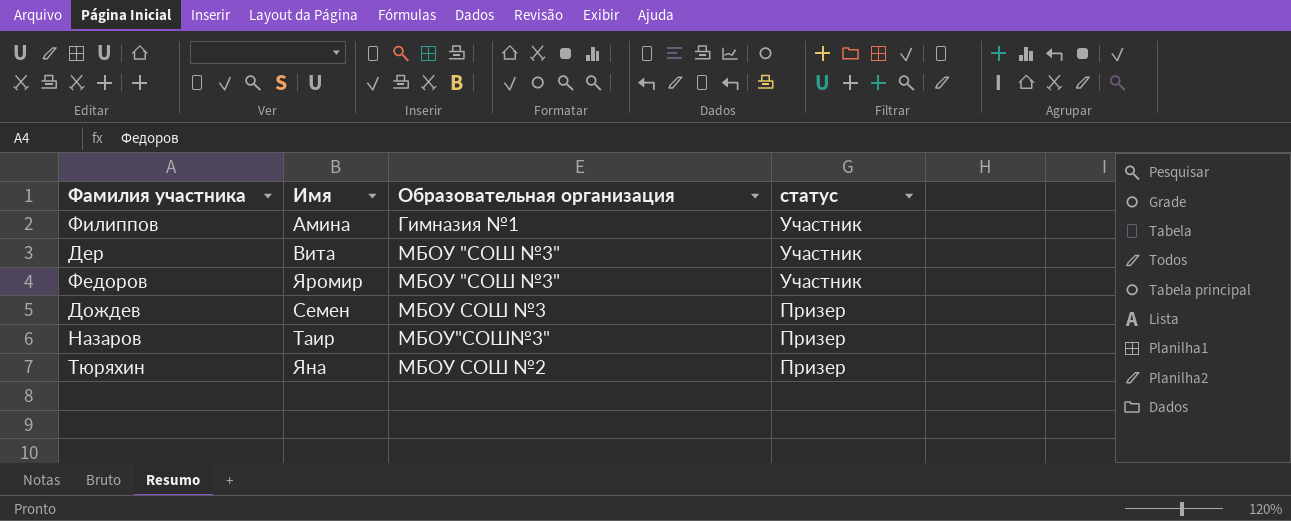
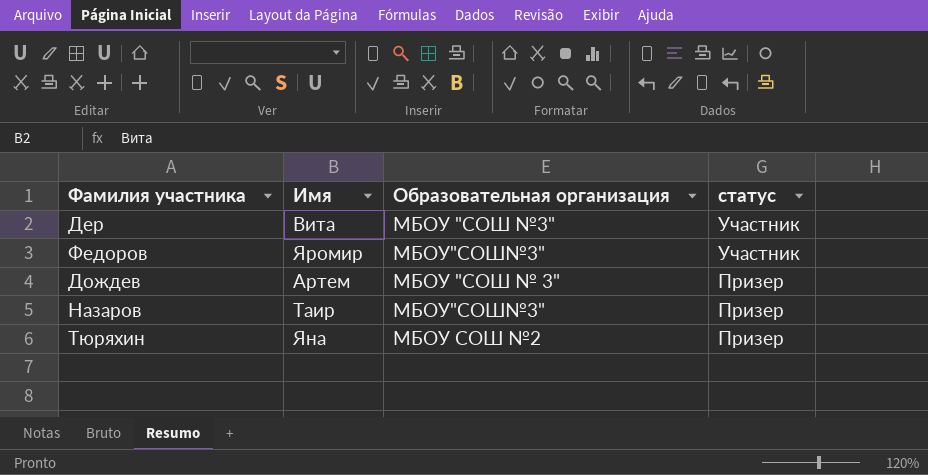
row Филиппов: Амина | Гимназия №1 | Участник -> none
Федоров | Образовательная организация: МБОУ "СОШ №3" -> МБОУ"СОШ№3"
Дождев | Имя: Семен -> Артем
Дождев | Образовательная организация: МБОУ СОШ №3 -> МБОУ "СОШ № 3"

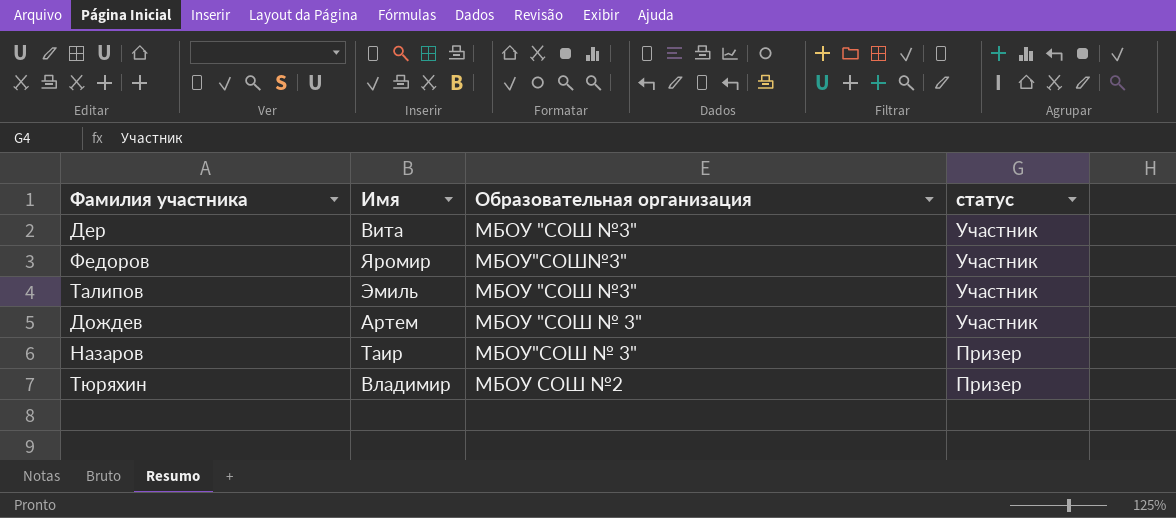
row Талипов: none -> Эмиль | МБОУ "СОШ №3" | Участник
Дождев | статус: Призер -> Участник
Назаров | Образовательная организация: МБОУ"СОШ№3" -> МБОУ"СОШ № 3"
Тюряхин | Имя: Яна -> Владимир

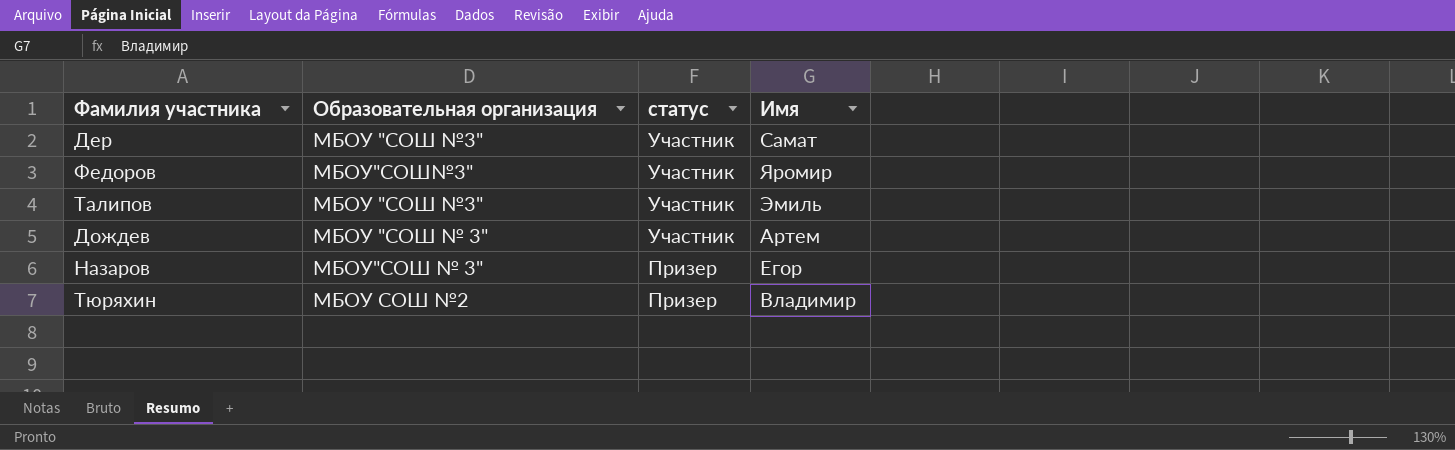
column Имя | position: 2 -> 4
Дер | Имя: Вита -> Самат
Назаров | Имя: Таир -> Егор

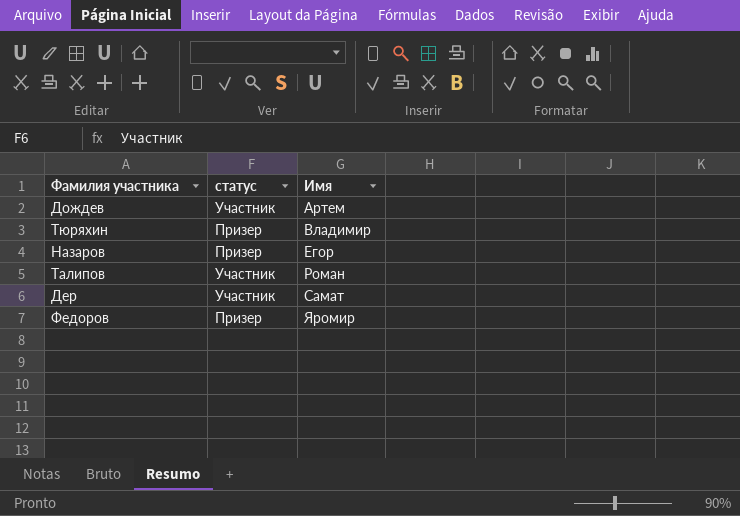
row order: статус descending -> Имя ascending
column Образовательная организация | position: 2 -> none
Талипов | Имя: Эмиль -> Роман
Федоров | статус: Участник -> Призер

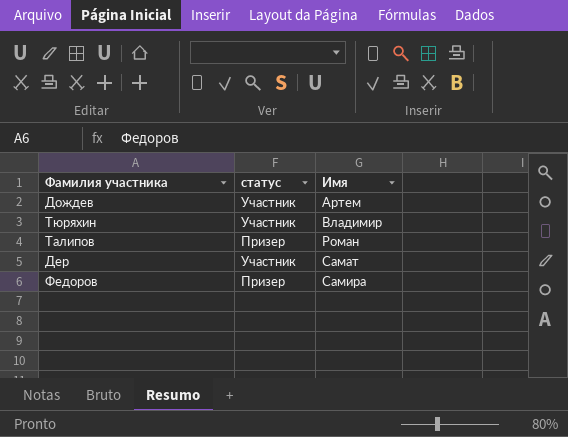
row Назаров: Призер | Егор -> none
Тюряхин | статус: Призер -> Участник
Талипов | статус: Участник -> Призер
Федоров | Имя: Яромир -> Самира

